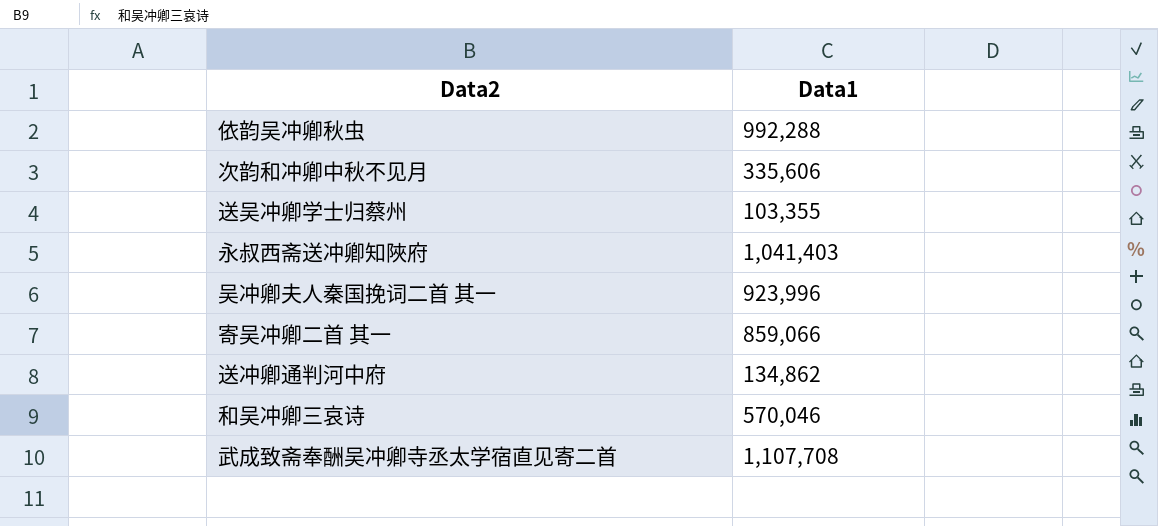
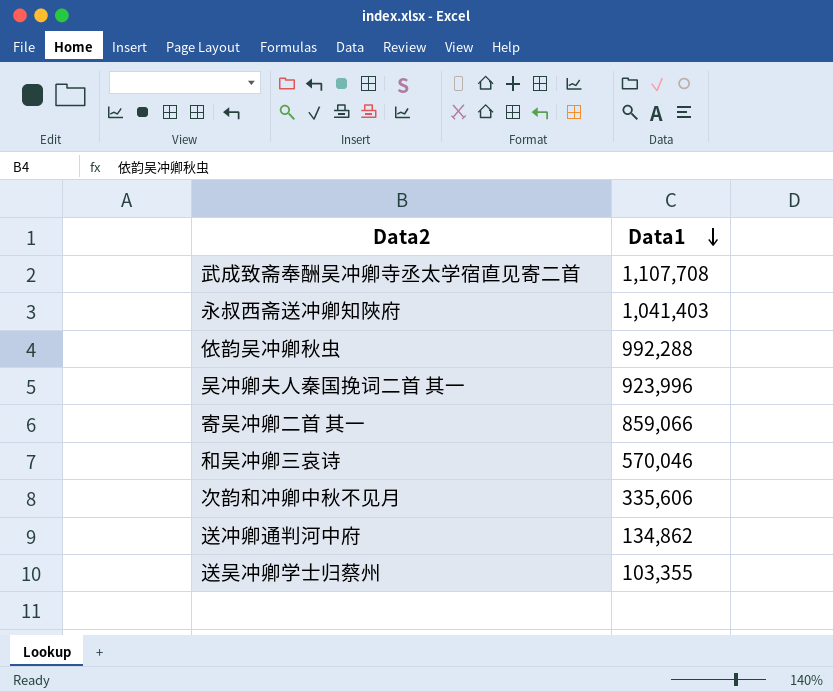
row order: none -> Data1 descending

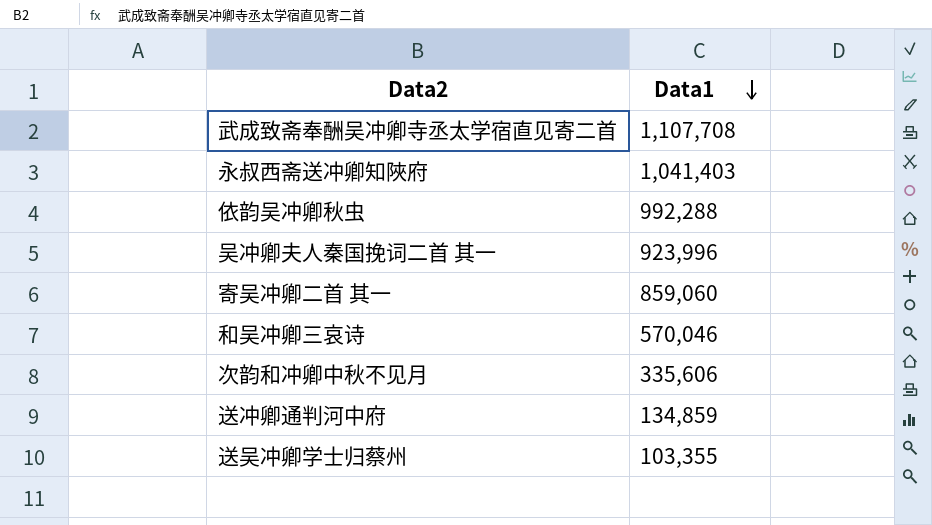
寄吴冲卿二首 其一 | Data1: 859,066 -> 859,060
送冲卿通判河中府 | Data1: 134,862 -> 134,859

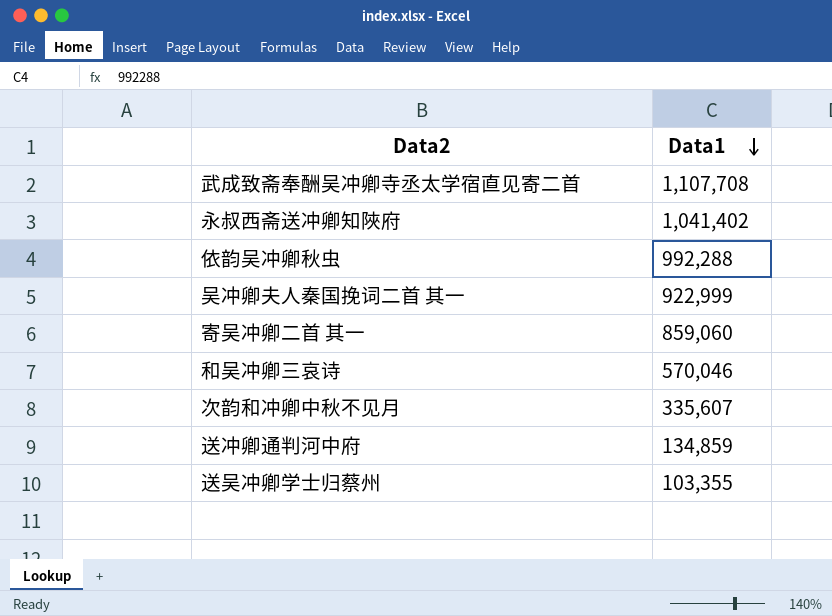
永叔西斋送冲卿知陜府 | Data1: 1,041,403 -> 1,041,402
吴冲卿夫人秦国挽词二首 其一 | Data1: 923,996 -> 922,999
次韵和冲卿中秋不见月 | Data1: 335,606 -> 335,607

